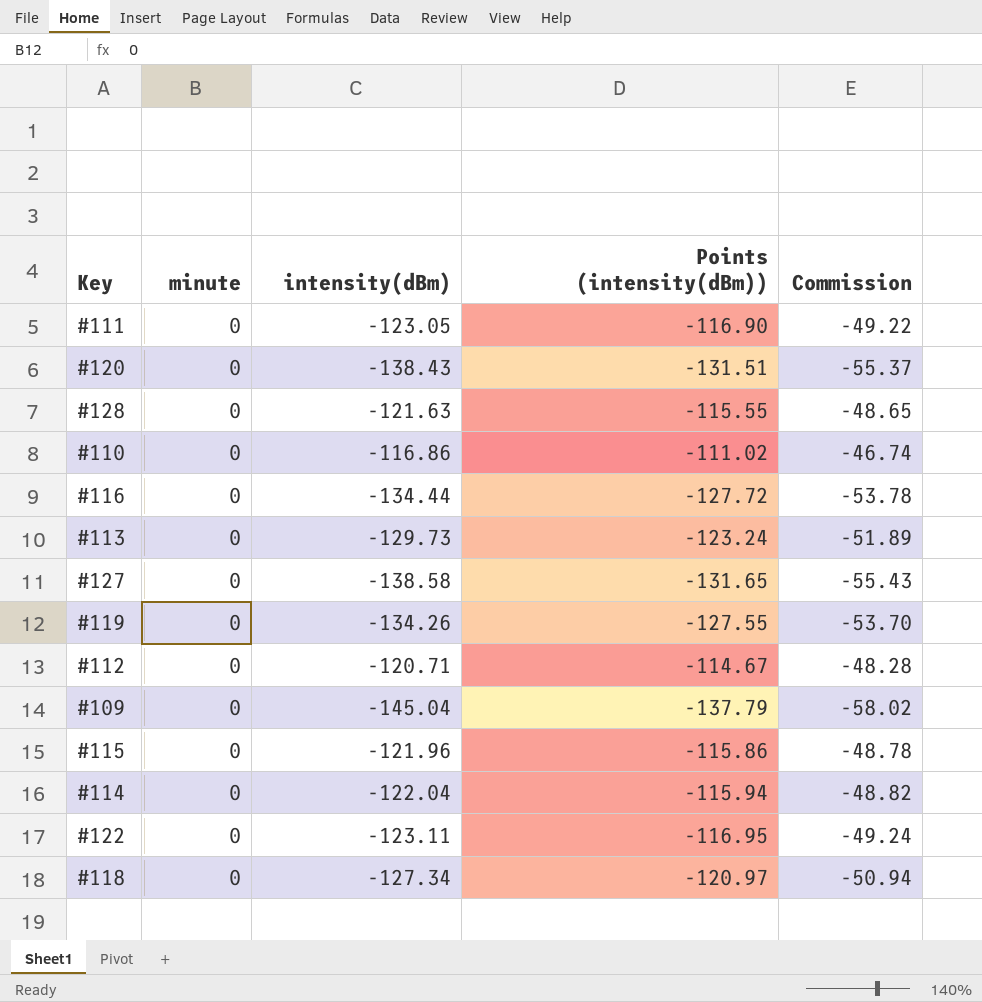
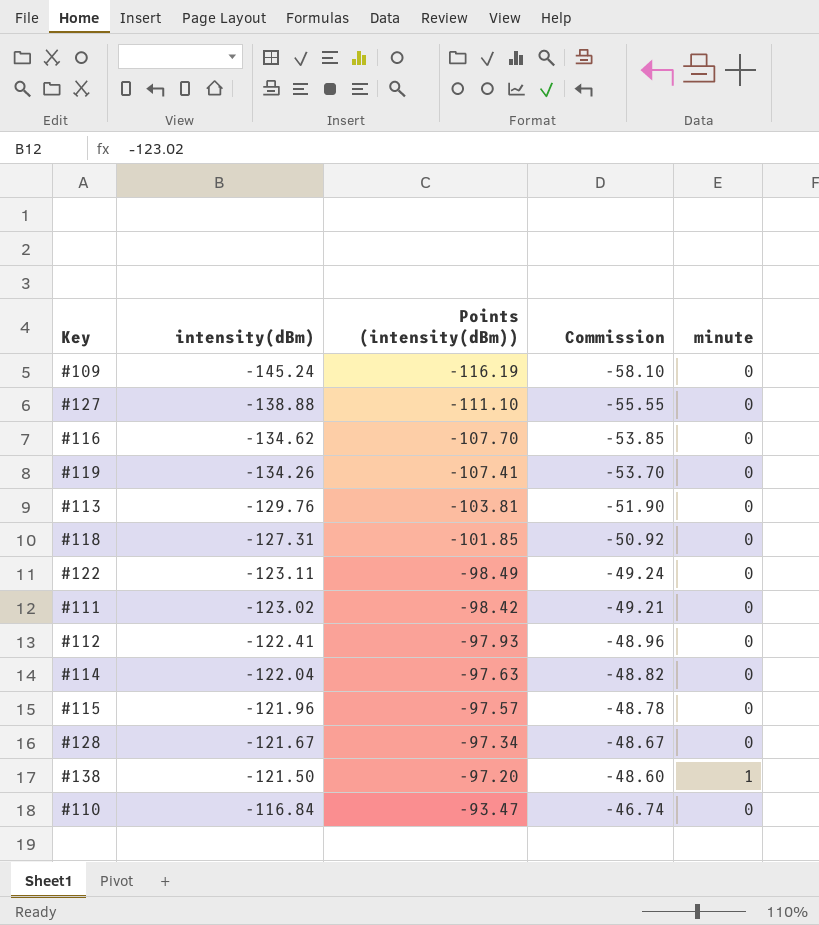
row order: none -> intensity(dBm) ascending
column Points (intensity(dBm)) | formula: [intensity(dBm)] * 0.95 -> [intensity(dBm)] * 0.8
column minute | position: 2 -> 5
row #120: 0 | -138.43 | -131.51 | -55.37 -> none
#109 | intensity(dBm): -145.04 -> -145.24
#109 | Commission: -58.02 -> -58.10
#127 | intensity(dBm): -138.58 -> -138.88
#127 | Commission: -55.43 -> -55.55
#116 | intensity(dBm): -134.44 -> -134.62
#116 | Commission: -53.78 -> -53.85
#113 | intensity(dBm): -129.73 -> -129.76
#113 | Commission: -51.89 -> -51.90
#118 | intensity(dBm): -127.34 -> -127.31
#118 | Commission: -50.94 -> -50.92
#111 | intensity(dBm): -123.05 -> -123.02
#111 | Commission: -49.22 -> -49.21
#112 | intensity(dBm): -120.71 -> -122.41
#112 | Commission: -48.28 -> -48.96
#128 | intensity(dBm): -121.63 -> -121.67
#128 | Commission: -48.65 -> -48.67
row #138: none -> -121.50 | -97.20 | -48.60 | 1
#110 | intensity(dBm): -116.86 -> -116.84

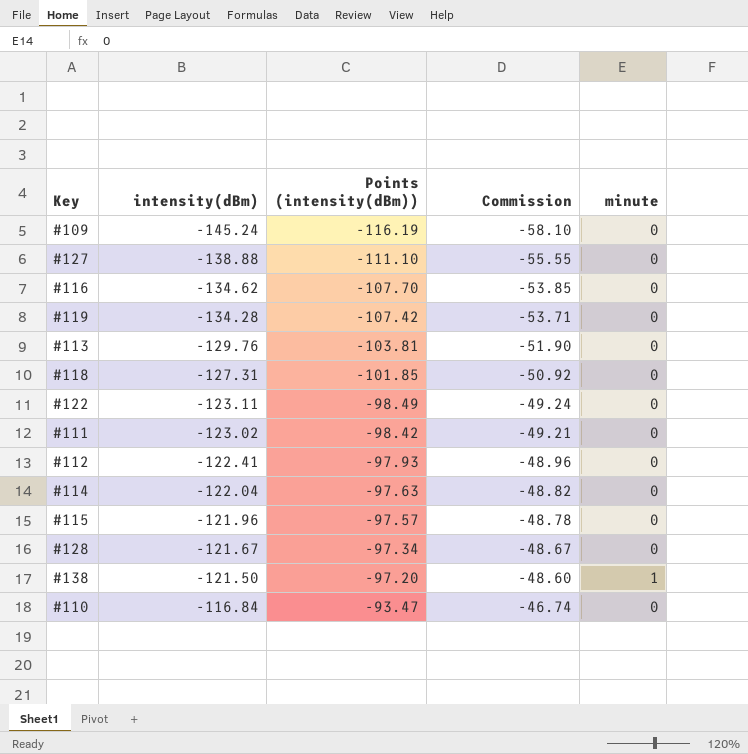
#119 | intensity(dBm): -134.26 -> -134.28
#119 | Points (intensity(dBm)): -107.41 -> -107.42
#119 | Commission: -53.70 -> -53.71

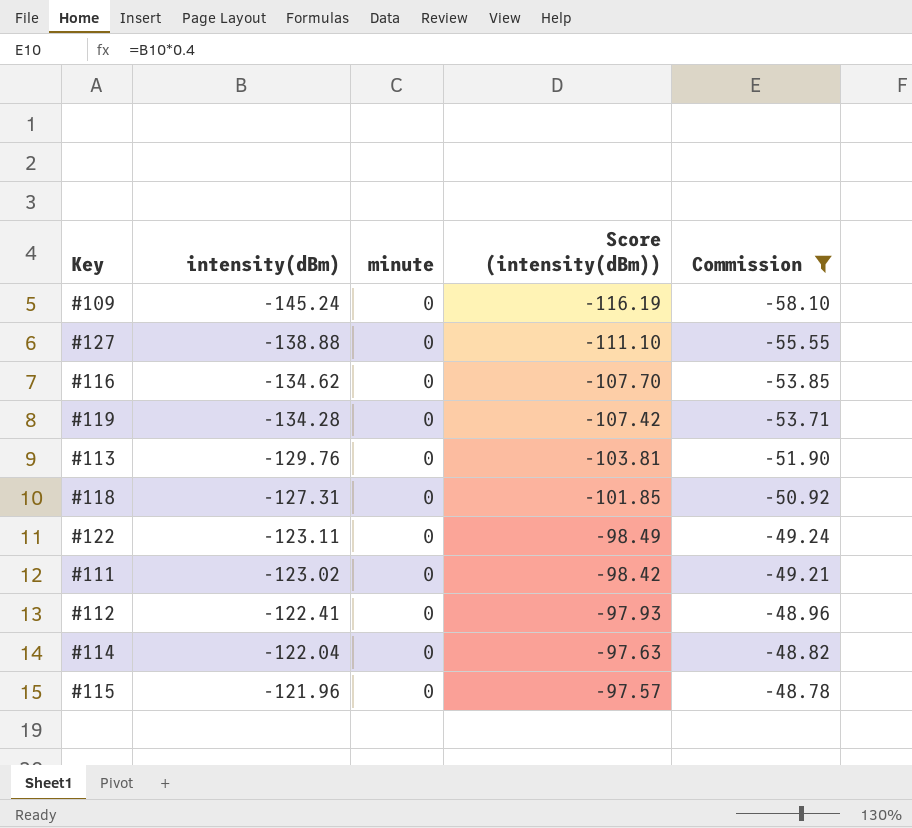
filter: none -> Commission <= -48.78
column minute | position: 5 -> 3
column name: Points (intensity(dBm)) -> Score (intensity(dBm))

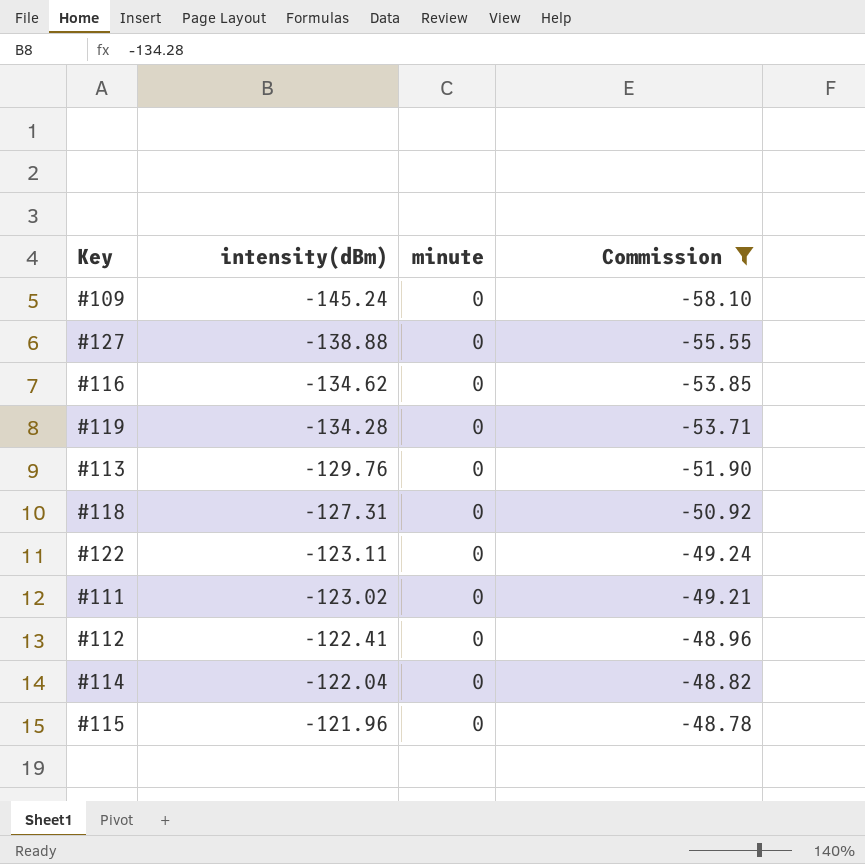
column Score (intensity(dBm)) | formula: [intensity(dBm)] * 0.8 -> none

